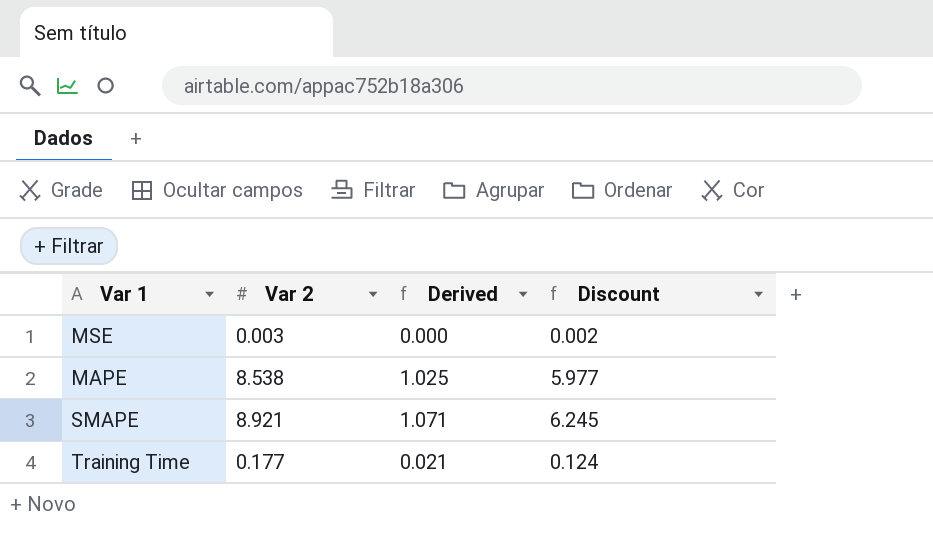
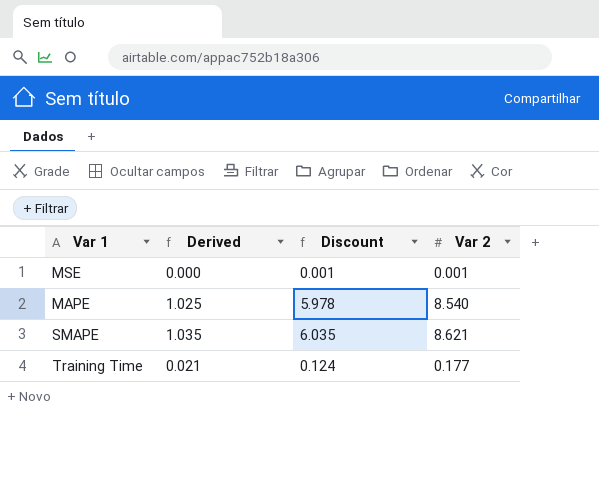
column Var 2 | position: 2 -> 4
MSE | Discount: 0.002 -> 0.001
MSE | Var 2: 0.003 -> 0.001
MAPE | Discount: 5.977 -> 5.978
MAPE | Var 2: 8.538 -> 8.540
SMAPE | Derived: 1.071 -> 1.035
SMAPE | Discount: 6.245 -> 6.035
SMAPE | Var 2: 8.921 -> 8.621

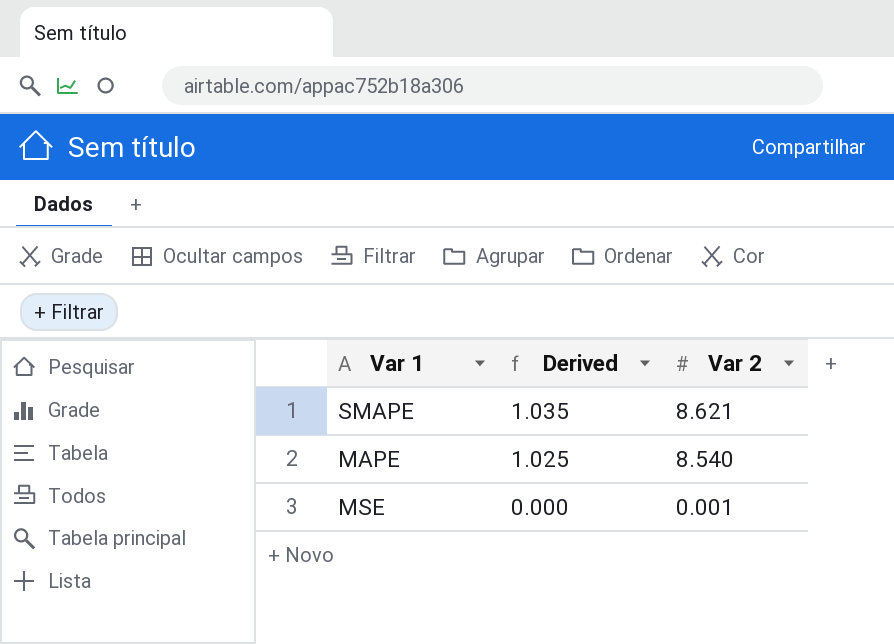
row order: none -> Derived descending
column Discount | formula: [Var 2] * 0.7 -> none
row Training Time: 0.021 | 0.124 | 0.177 -> none

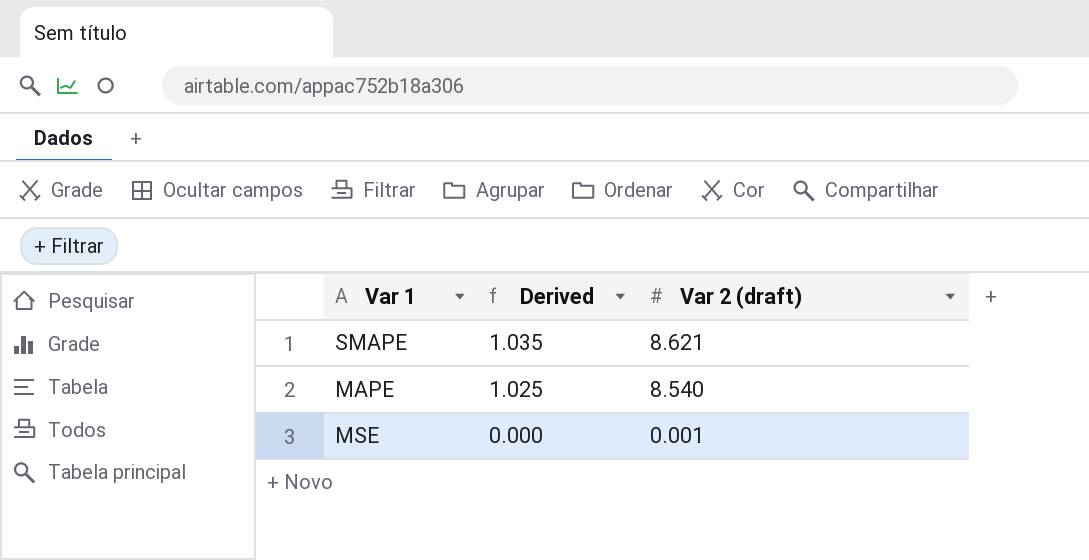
column name: Var 2 -> Var 2 (draft)

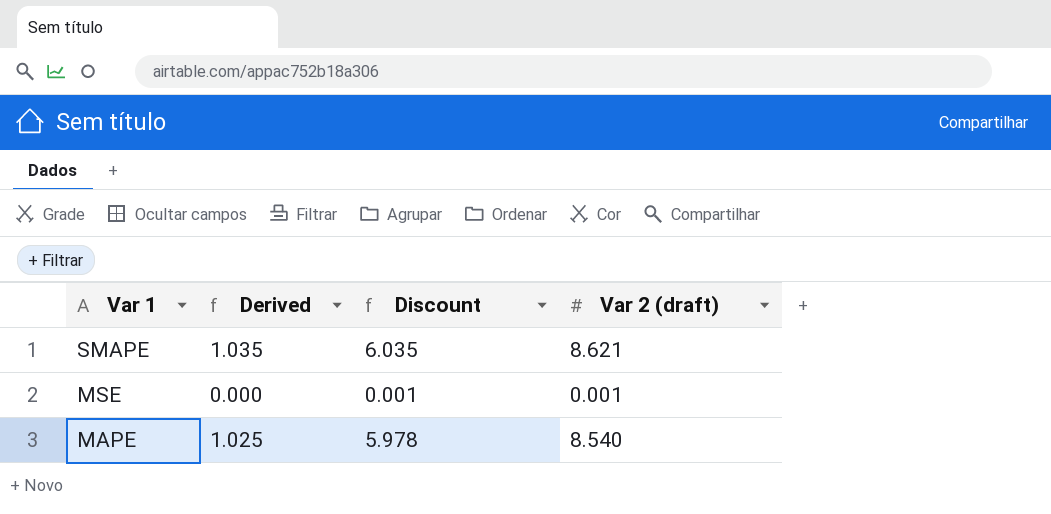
row order: Derived descending -> Var 1 descending
column Discount | formula: none -> [Var 2 (draft)] * 0.7

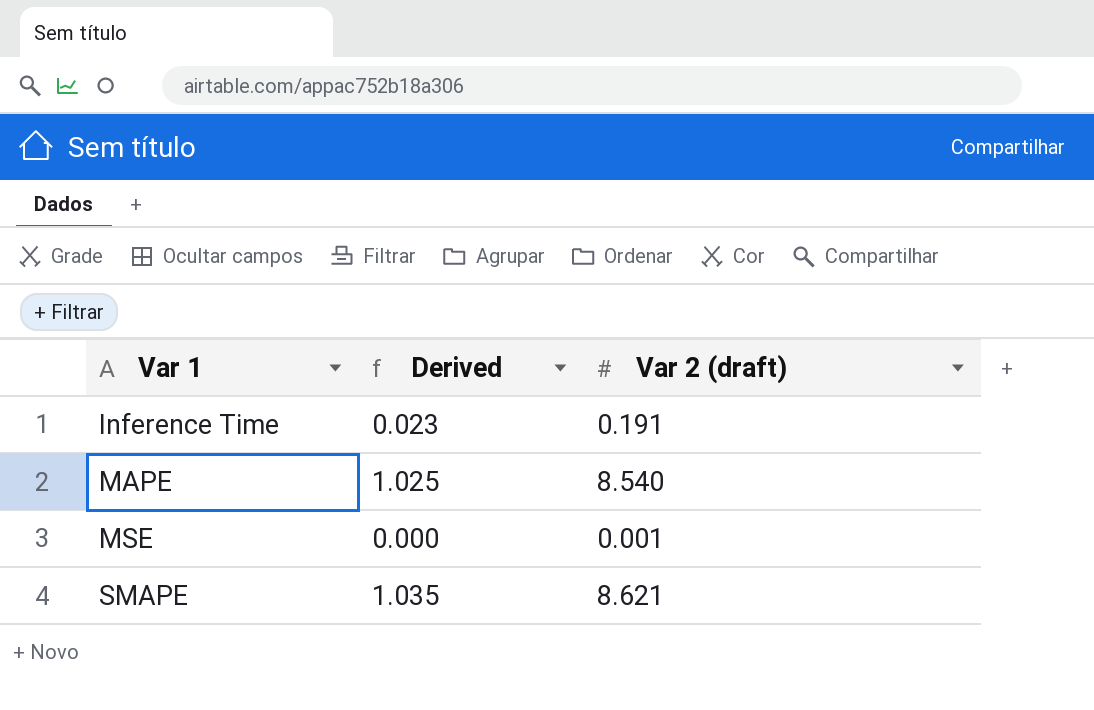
row order: Var 1 descending -> Var 1 ascending
column Discount | formula: [Var 2 (draft)] * 0.7 -> none
row Inference Time: none -> 0.023 | 0.191

